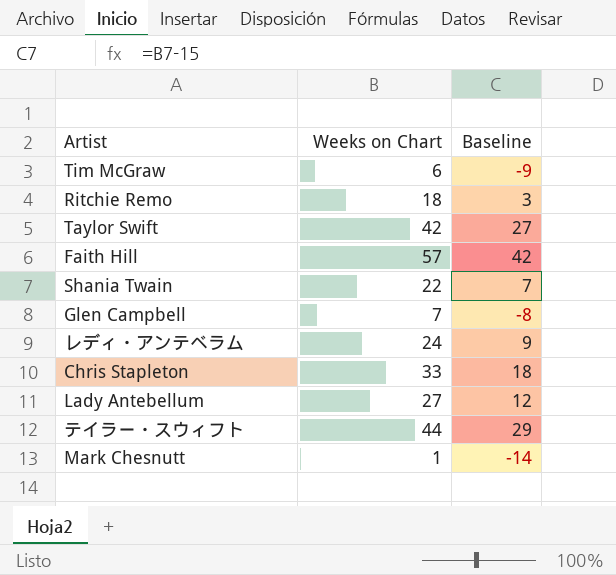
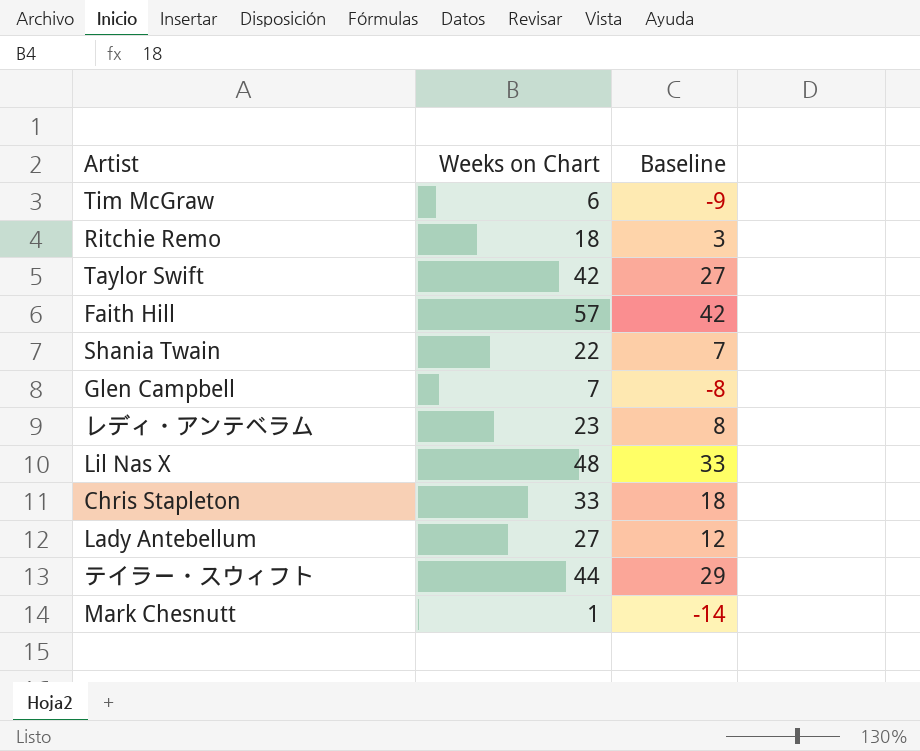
レディ・アンテベラム | Weeks on Chart: 24 -> 23
レディ・アンテベラム | Baseline: 9 -> 8
row Lil Nas X: none -> 48 | 33

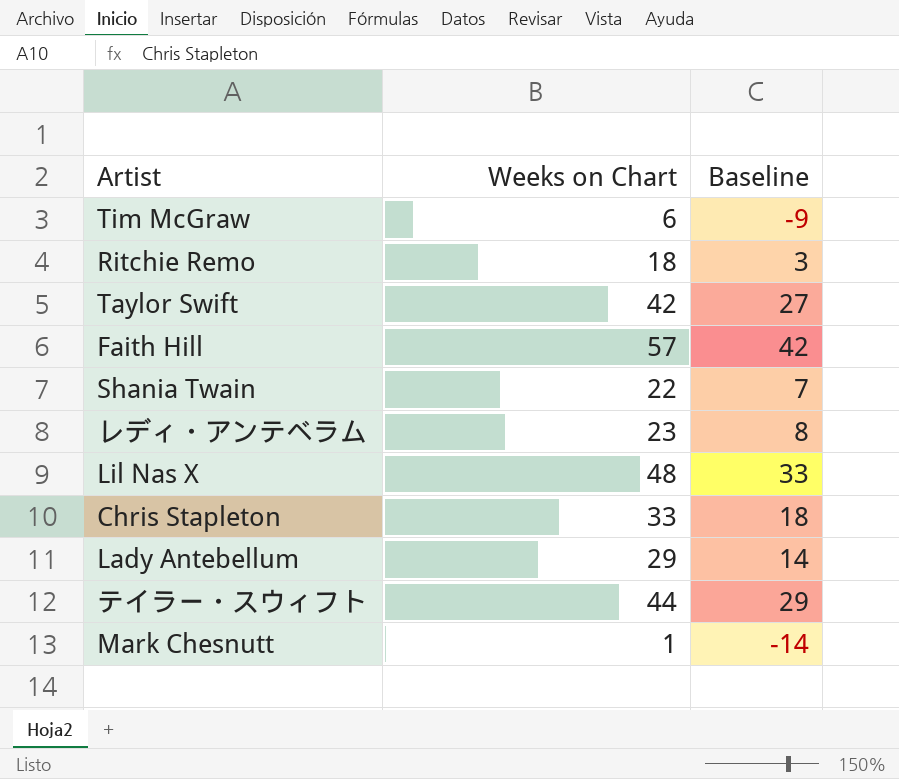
row Glen Campbell: 7 | -8 -> none
Lady Antebellum | Weeks on Chart: 27 -> 29
Lady Antebellum | Baseline: 12 -> 14

